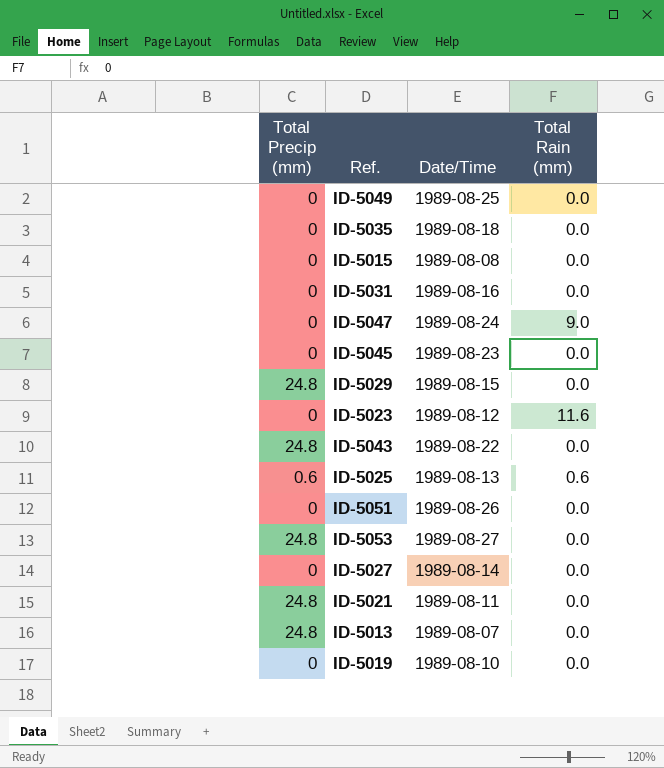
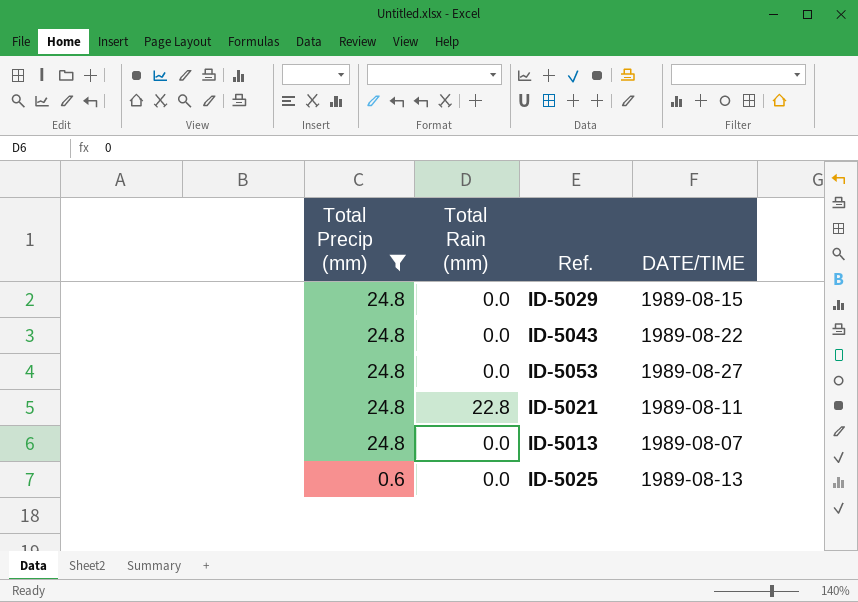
filter: none -> Total Precip (mm) != 0
row order: none -> Total Precip (mm) descending
column Total Rain (mm) | position: 4 -> 2
column name: Date/Time -> DATE/TIME
ID-5021 | Total Rain (mm): 0.0 -> 22.8
ID-5025 | Total Rain (mm): 0.6 -> 0.0

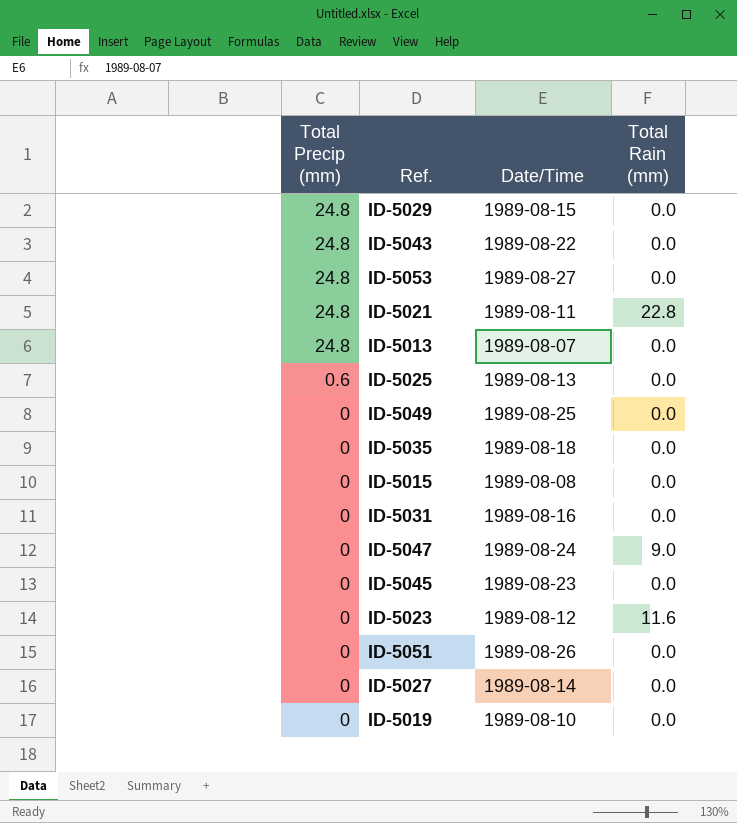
filter: Total Precip (mm) != 0 -> none
column name: DATE/TIME -> Date/Time
column Total Rain (mm) | position: 2 -> 4

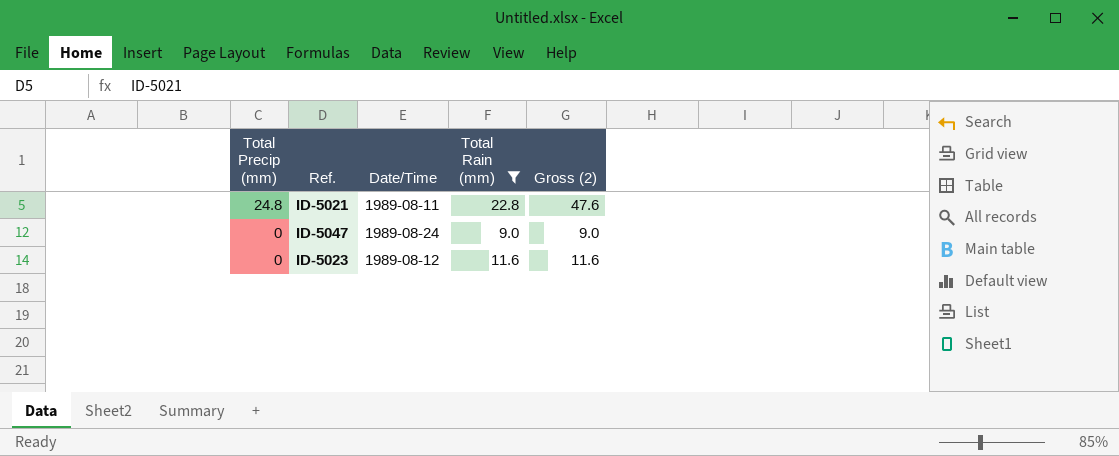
filter: none -> Total Rain (mm) != 0.0
column Gross (2) | formula: none -> [Total Precip (mm)] + [Total Rain (mm)]

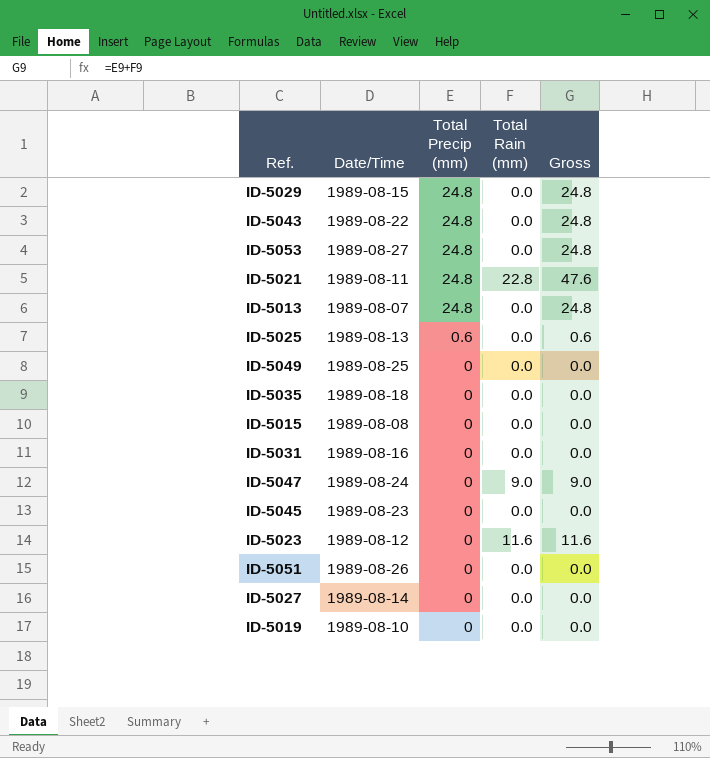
filter: Total Rain (mm) != 0.0 -> none
column Total Precip (mm) | position: 1 -> 3
column name: Gross (2) -> Gross

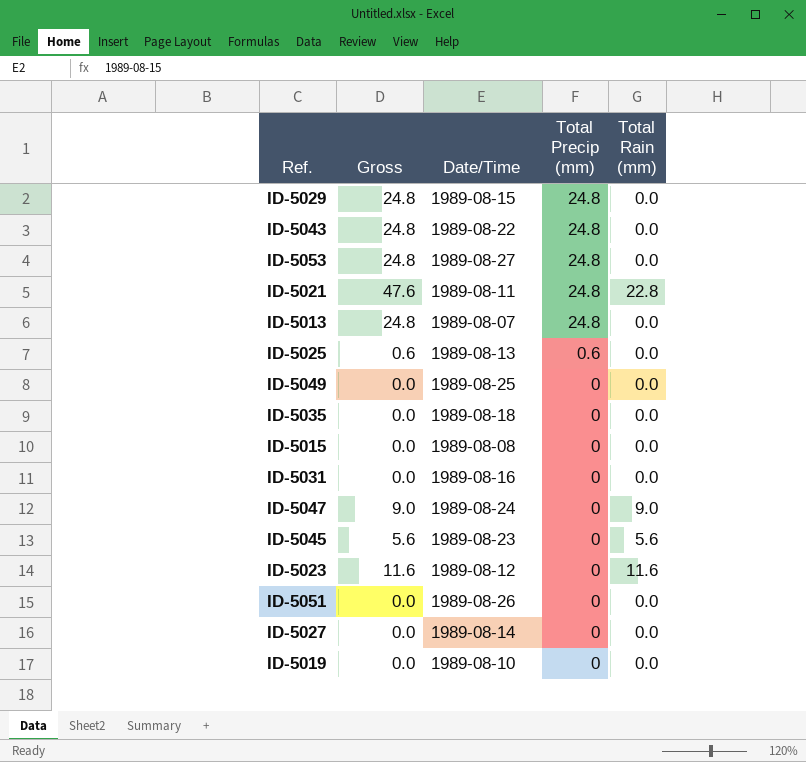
column Gross | position: 5 -> 2
ID-5045 | Gross: 0.0 -> 5.6
ID-5045 | Total Rain (mm): 0.0 -> 5.6

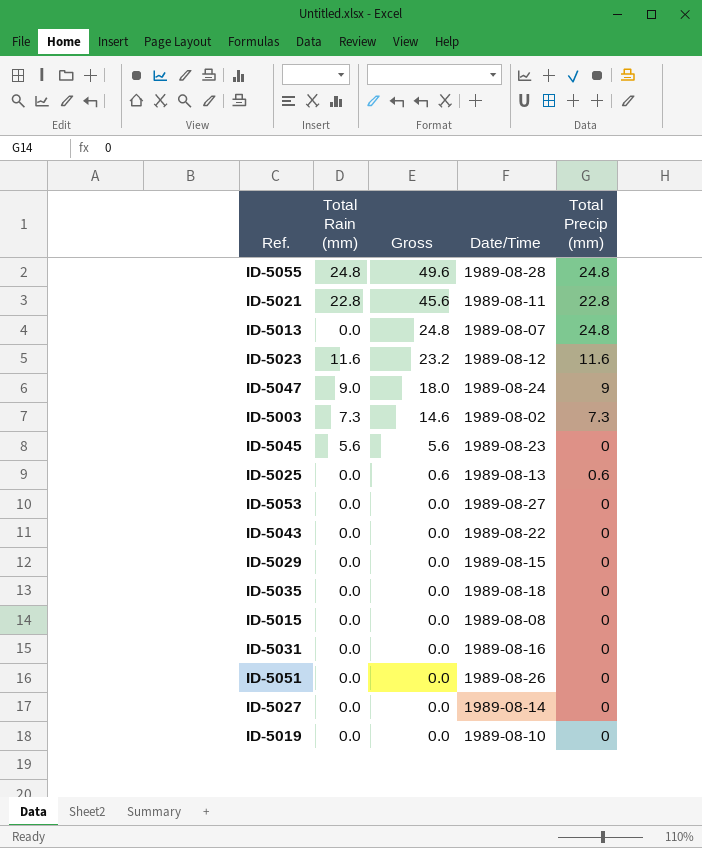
row order: Total Precip (mm) descending -> Gross descending
column Total Rain (mm) | position: 5 -> 2
row ID-5049: 0.0 | 1989-08-25 | 0 | 0.0 -> none
row ID-5055: none -> 24.8 | 49.6 | 1989-08-28 | 24.8
ID-5021 | Gross: 47.6 -> 45.6
ID-5021 | Total Precip (mm): 24.8 -> 22.8
ID-5023 | Gross: 11.6 -> 23.2
ID-5023 | Total Precip (mm): 0 -> 11.6
ID-5047 | Gross: 9.0 -> 18.0
ID-5047 | Total Precip (mm): 0 -> 9
row ID-5003: none -> 7.3 | 14.6 | 1989-08-02 | 7.3
ID-5053 | Gross: 24.8 -> 0.0
ID-5053 | Total Precip (mm): 24.8 -> 0
ID-5043 | Gross: 24.8 -> 0.0
ID-5043 | Total Precip (mm): 24.8 -> 0
ID-5029 | Gross: 24.8 -> 0.0
ID-5029 | Total Precip (mm): 24.8 -> 0

